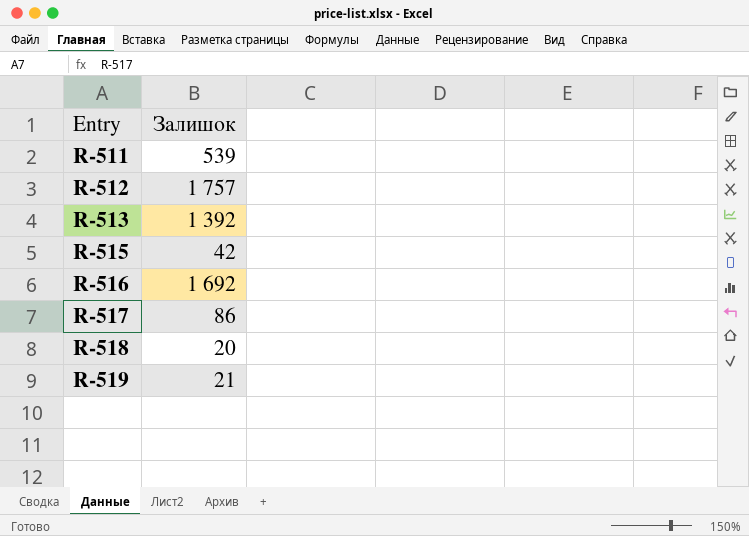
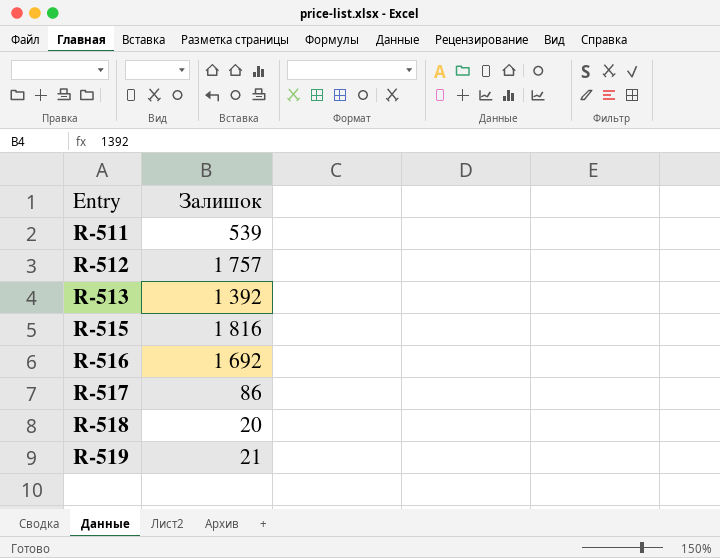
R-515 | Залишок: 42 -> 1 816

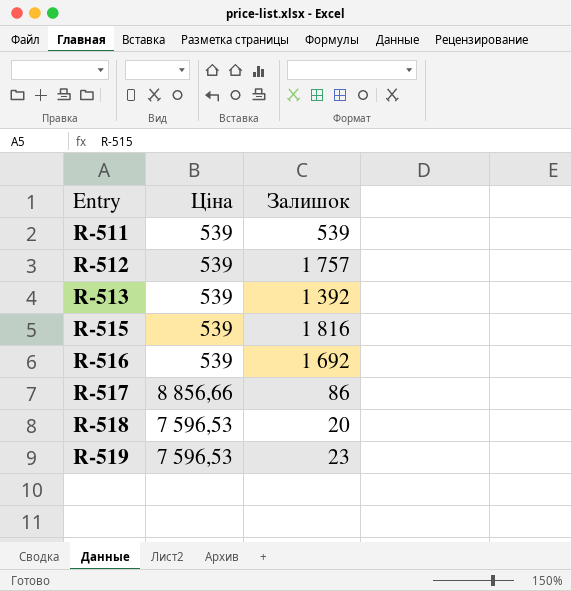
column Ціна | position: none -> 2
R-519 | Залишок: 21 -> 23

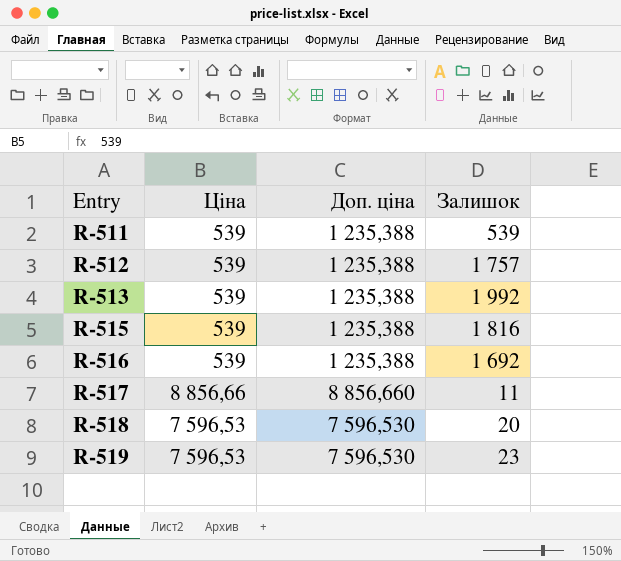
column Доп. ціна | position: none -> 3
R-513 | Залишок: 1 392 -> 1 992
R-517 | Залишок: 86 -> 11

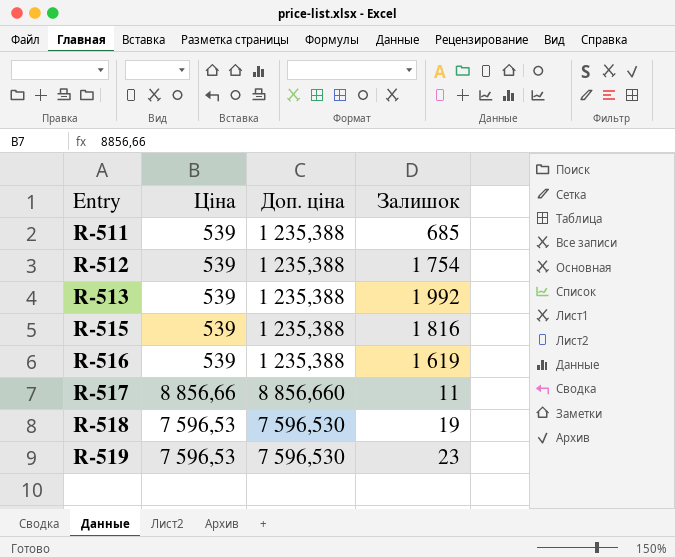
R-511 | Залишок: 539 -> 685
R-512 | Залишок: 1 757 -> 1 754
R-516 | Залишок: 1 692 -> 1 619
R-518 | Залишок: 20 -> 19

